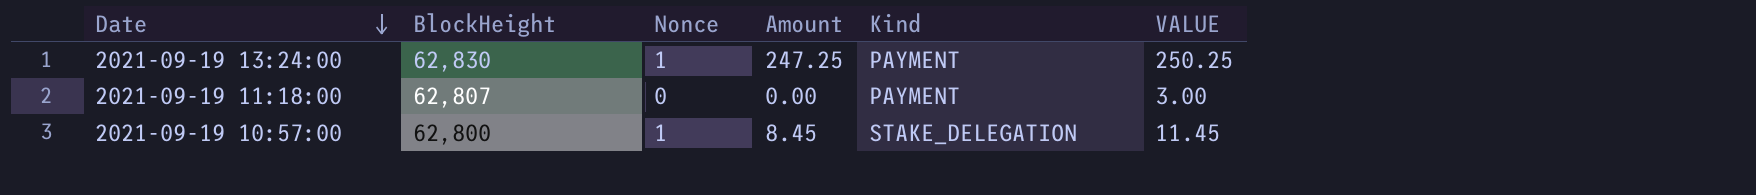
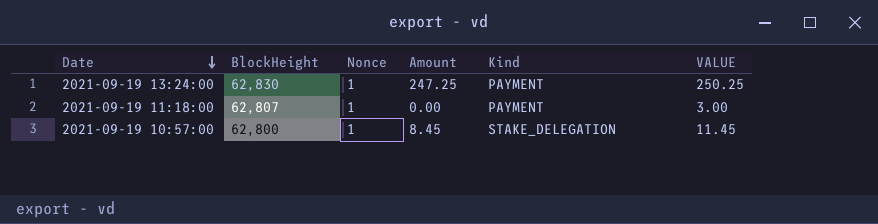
2021-09-19 11:18:00 | Nonce: 0 -> 1

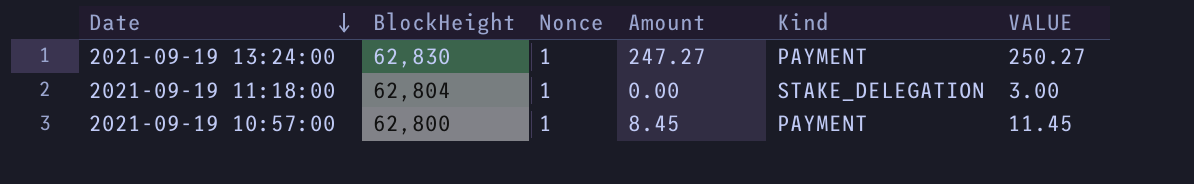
2021-09-19 13:24:00 | Amount: 247.25 -> 247.27
2021-09-19 13:24:00 | VALUE: 250.25 -> 250.27
2021-09-19 11:18:00 | BlockHeight: 62,807 -> 62,804
2021-09-19 11:18:00 | Kind: PAYMENT -> STAKE_DELEGATION
2021-09-19 10:57:00 | Kind: STAKE_DELEGATION -> PAYMENT

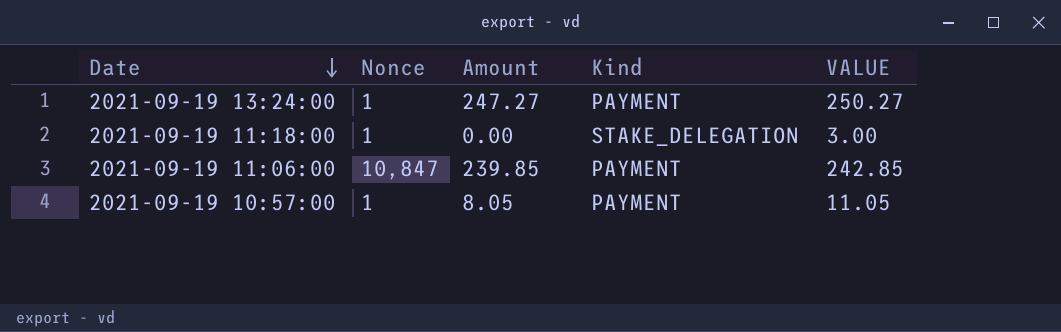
column BlockHeight | position: 2 -> none
row 2021-09-19 11:06:00: none -> 10,847 | 239.85 | PAYMENT | 242.85
2021-09-19 10:57:00 | Amount: 8.45 -> 8.05
2021-09-19 10:57:00 | VALUE: 11.45 -> 11.05

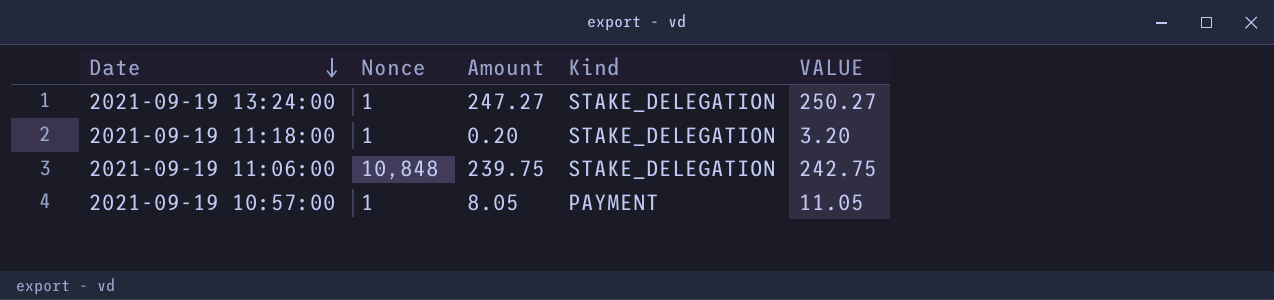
2021-09-19 13:24:00 | Kind: PAYMENT -> STAKE_DELEGATION
2021-09-19 11:18:00 | Amount: 0.00 -> 0.20
2021-09-19 11:18:00 | VALUE: 3.00 -> 3.20
2021-09-19 11:06:00 | Nonce: 10,847 -> 10,848
2021-09-19 11:06:00 | Amount: 239.85 -> 239.75
2021-09-19 11:06:00 | Kind: PAYMENT -> STAKE_DELEGATION
2021-09-19 11:06:00 | VALUE: 242.85 -> 242.75

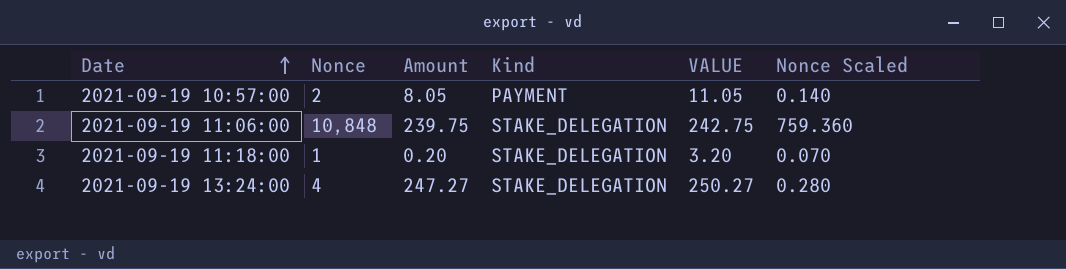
row order: Date descending -> Date ascending
column Nonce Scaled | formula: none -> [Nonce] * 0.07
2021-09-19 10:57:00 | Nonce: 1 -> 2
2021-09-19 13:24:00 | Nonce: 1 -> 4

